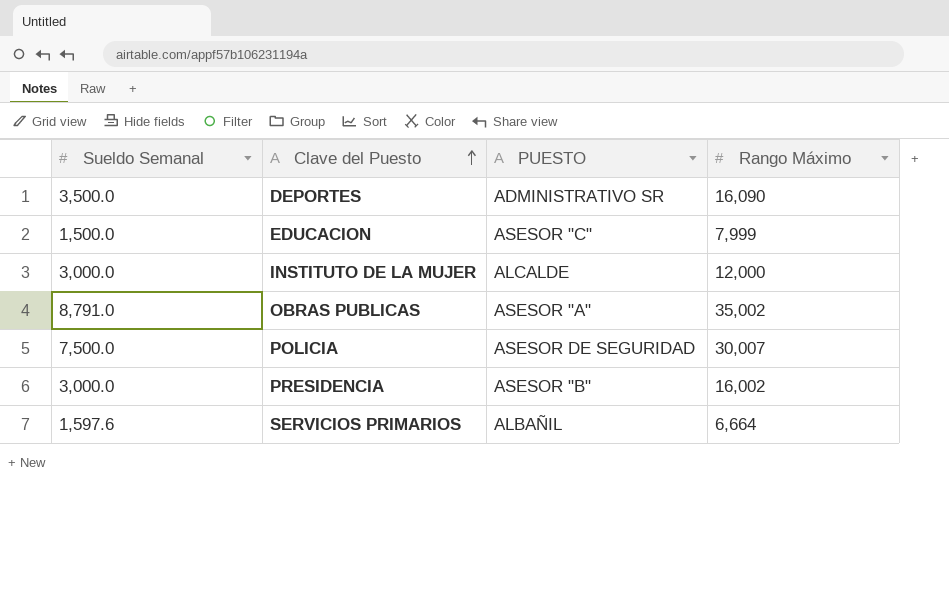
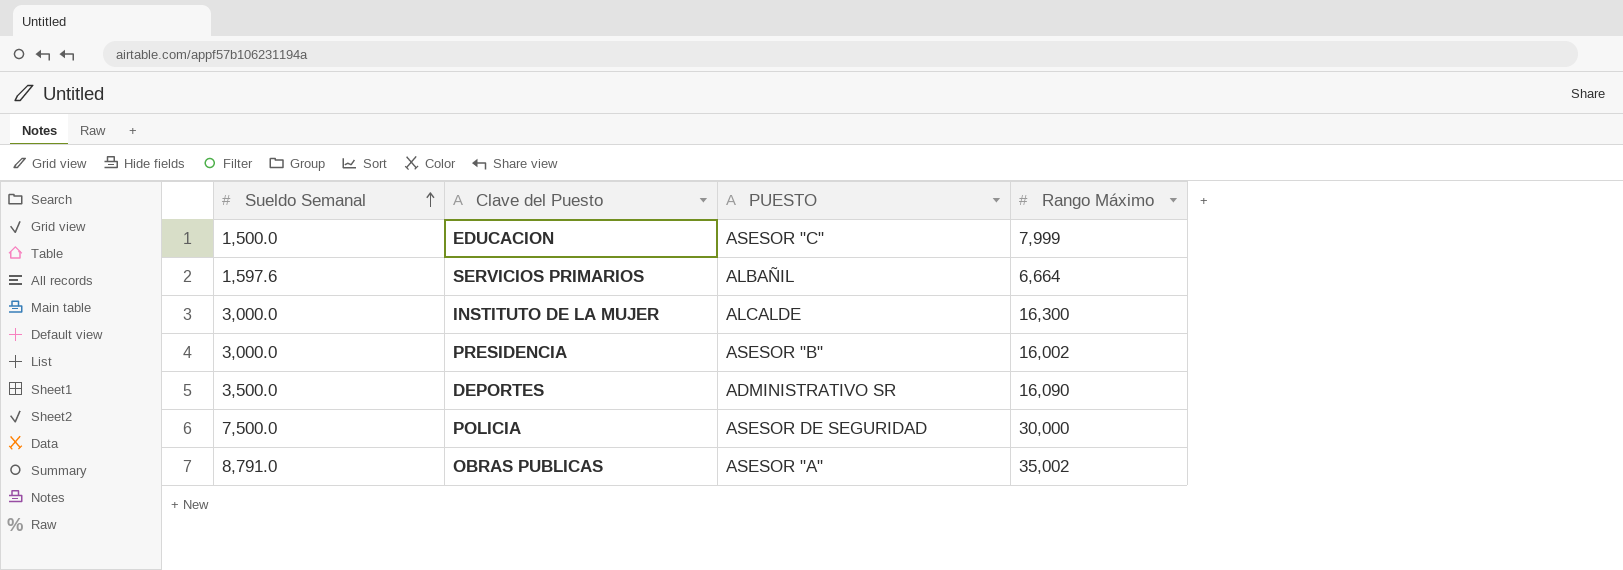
row order: Clave del Puesto ascending -> Sueldo Semanal ascending
INSTITUTO DE LA MUJER | Rango Máximo: 12,000 -> 16,300
POLICIA | Rango Máximo: 30,007 -> 30,000

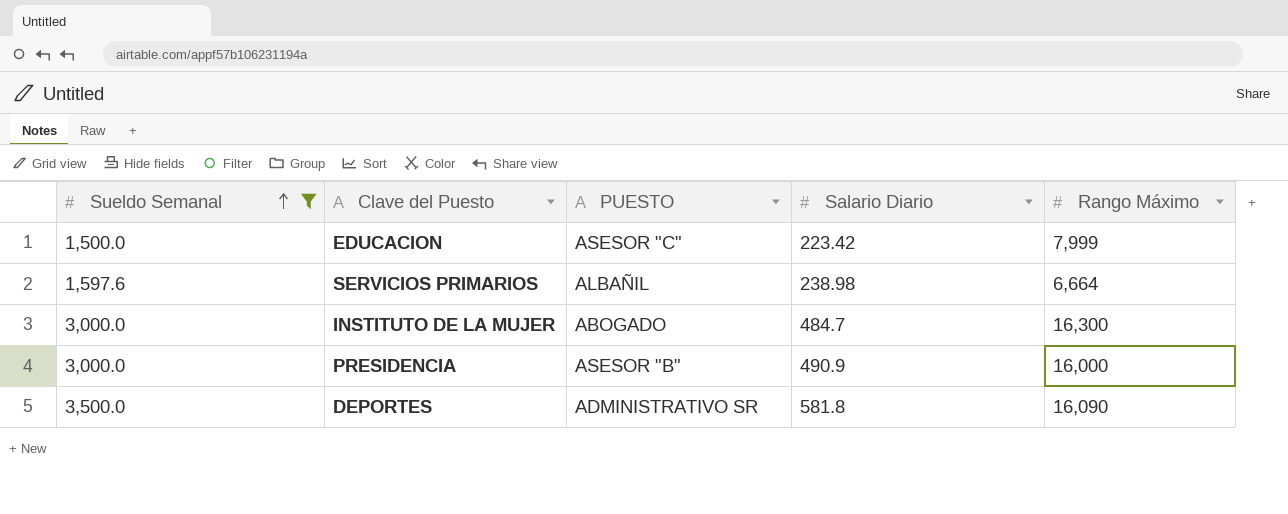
filter: none -> Sueldo Semanal <= 3,500.0
column Salario Diario | position: none -> 4
INSTITUTO DE LA MUJER | PUESTO: ALCALDE -> ABOGADO
PRESIDENCIA | Rango Máximo: 16,002 -> 16,000

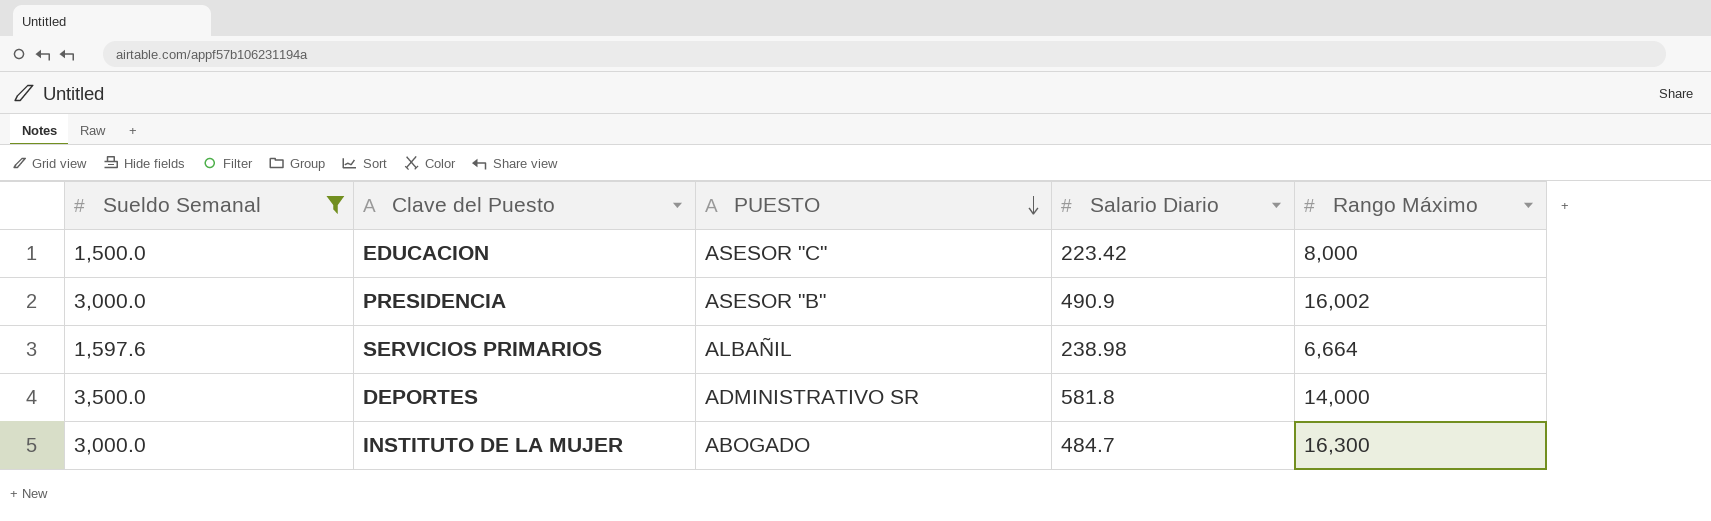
row order: Sueldo Semanal ascending -> PUESTO descending
EDUCACION | Rango Máximo: 7,999 -> 8,000
PRESIDENCIA | Rango Máximo: 16,000 -> 16,002
DEPORTES | Rango Máximo: 16,090 -> 14,000

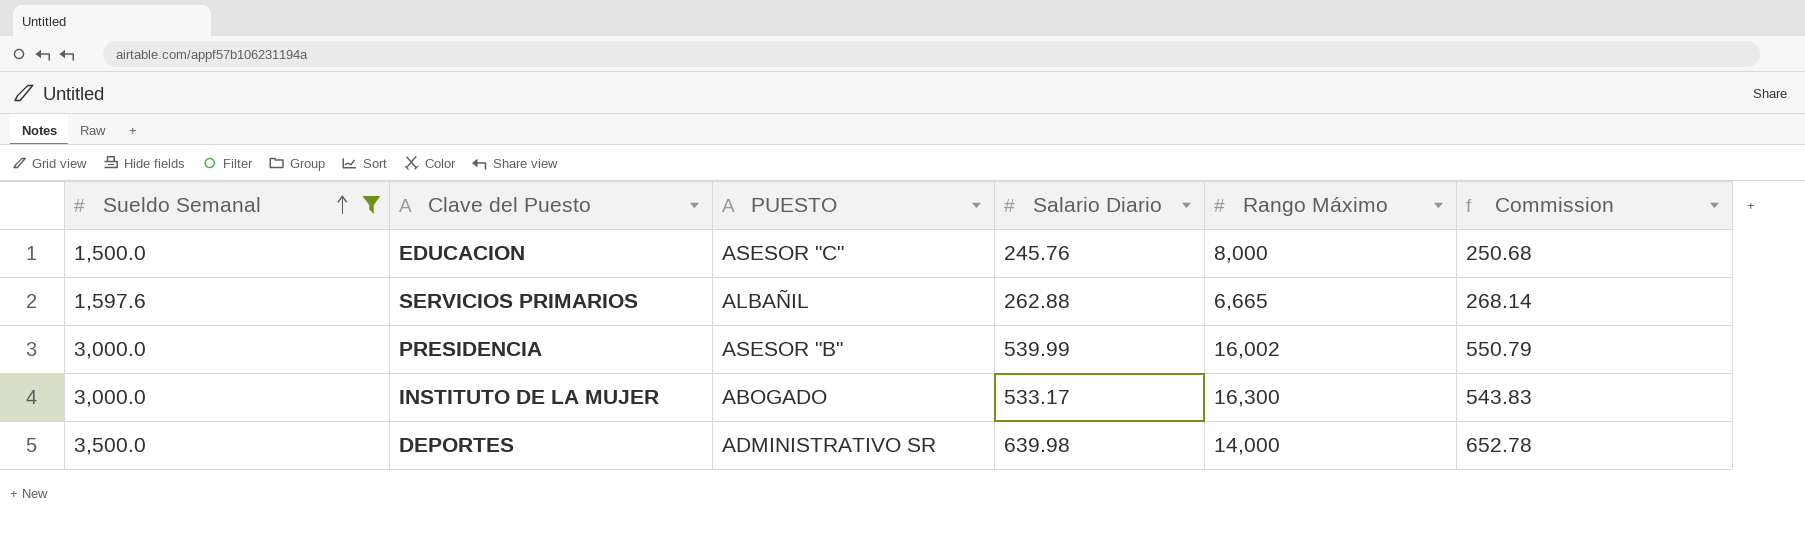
row order: PUESTO descending -> Sueldo Semanal ascending
column Commission | formula: none -> [Salario Diario] * 1.02
EDUCACION | Salario Diario: 223.42 -> 245.76
SERVICIOS PRIMARIOS | Salario Diario: 238.98 -> 262.88
SERVICIOS PRIMARIOS | Rango Máximo: 6,664 -> 6,665
PRESIDENCIA | Salario Diario: 490.9 -> 539.99
INSTITUTO DE LA MUJER | Salario Diario: 484.7 -> 533.17
DEPORTES | Salario Diario: 581.8 -> 639.98

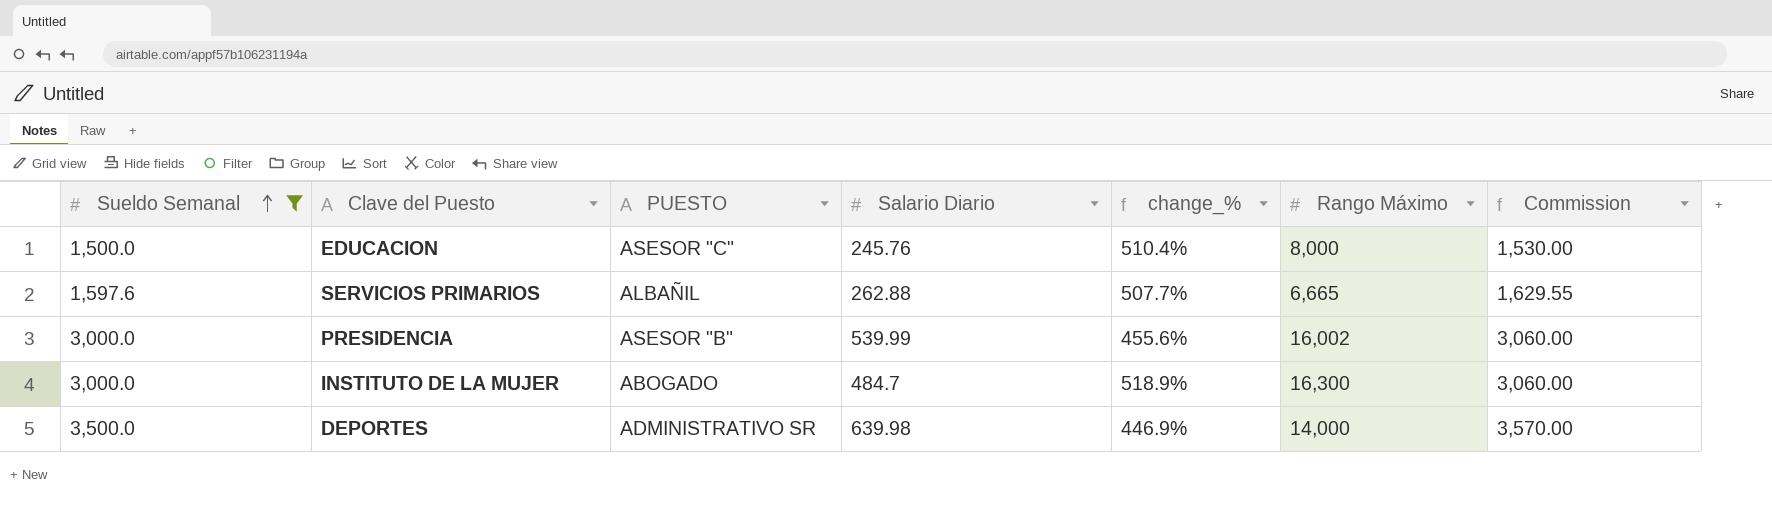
column change_% | formula: none -> ([Sueldo Semanal] - [Salario Diario]) / [Salario Diario]
column Commission | formula: [Salario Diario] * 1.02 -> [Sueldo Semanal] * 1.02
INSTITUTO DE LA MUJER | Salario Diario: 533.17 -> 484.7

